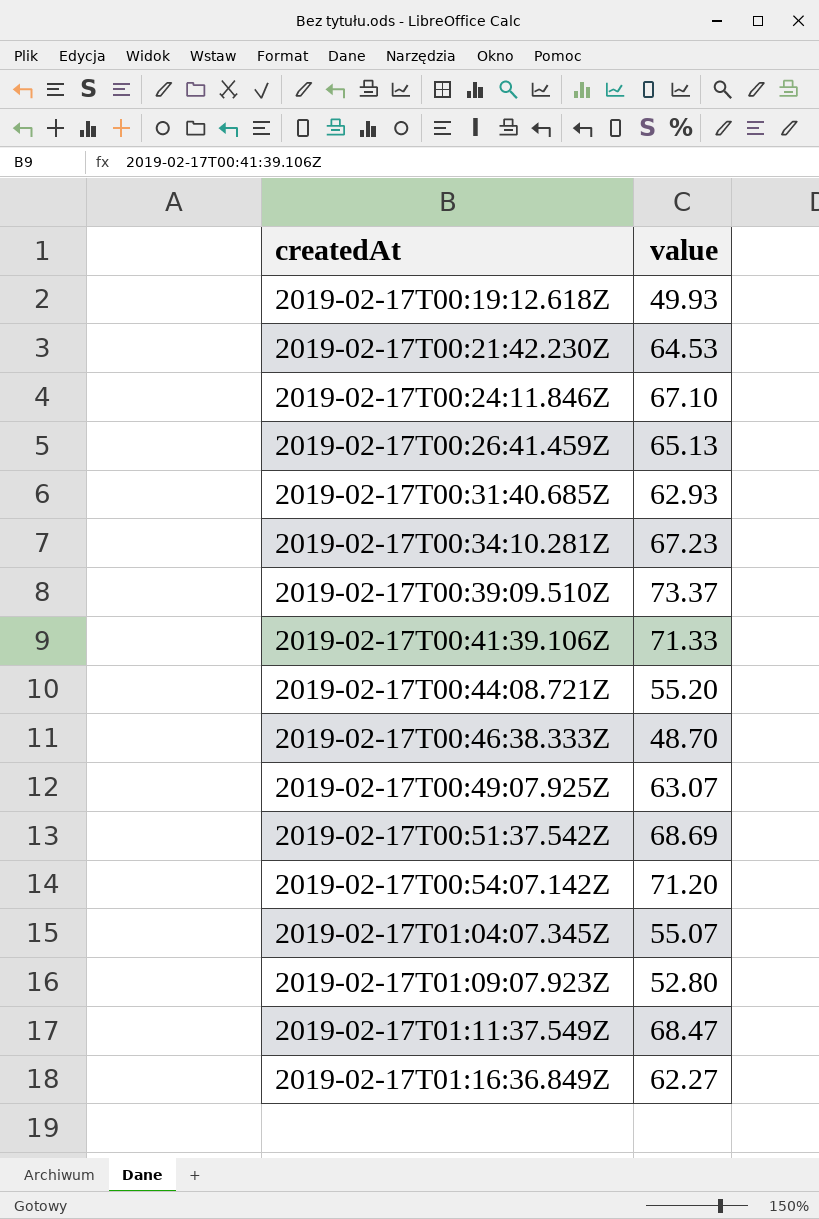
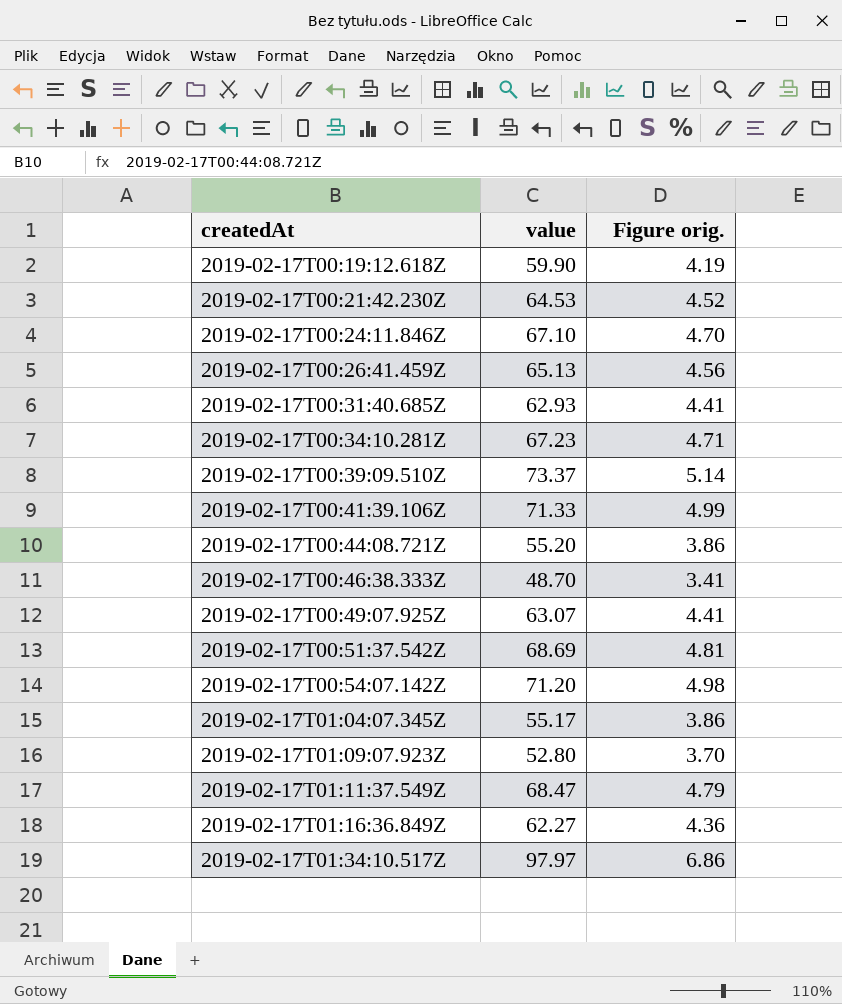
column Figure orig. | formula: none -> [value] * 0.07
2019-02-17T00:19:12.618Z | value: 49.93 -> 59.90
2019-02-17T01:04:07.345Z | value: 55.07 -> 55.17
row 2019-02-17T01:34:10.517Z: none -> 97.97 | 6.86

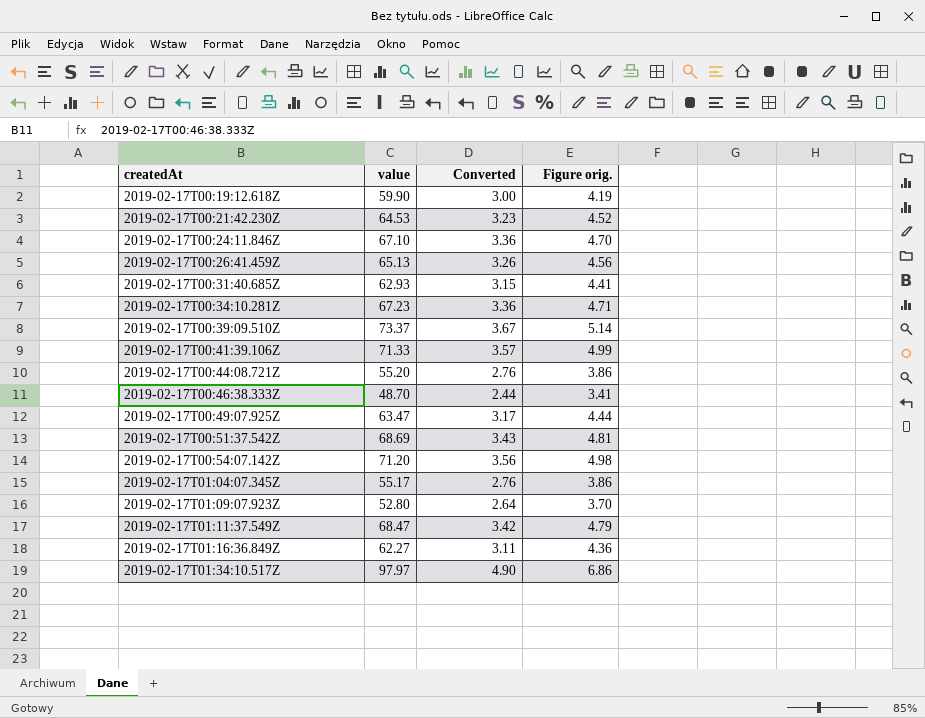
column Converted | formula: none -> [value] * 0.05
2019-02-17T00:49:07.925Z | value: 63.07 -> 63.47
2019-02-17T00:49:07.925Z | Figure orig.: 4.41 -> 4.44

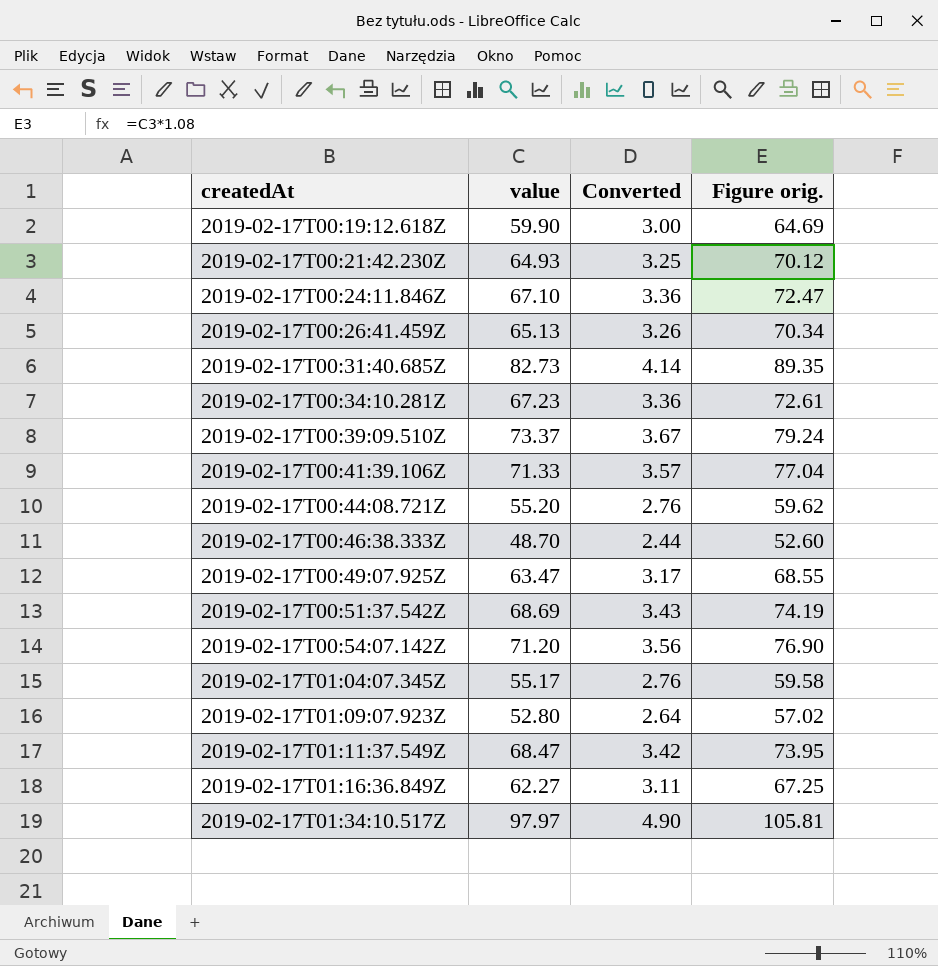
column Figure orig. | formula: [value] * 0.07 -> [value] * 1.08
2019-02-17T00:21:42.230Z | value: 64.53 -> 64.93
2019-02-17T00:21:42.230Z | Converted: 3.23 -> 3.25
2019-02-17T00:31:40.685Z | value: 62.93 -> 82.73
2019-02-17T00:31:40.685Z | Converted: 3.15 -> 4.14

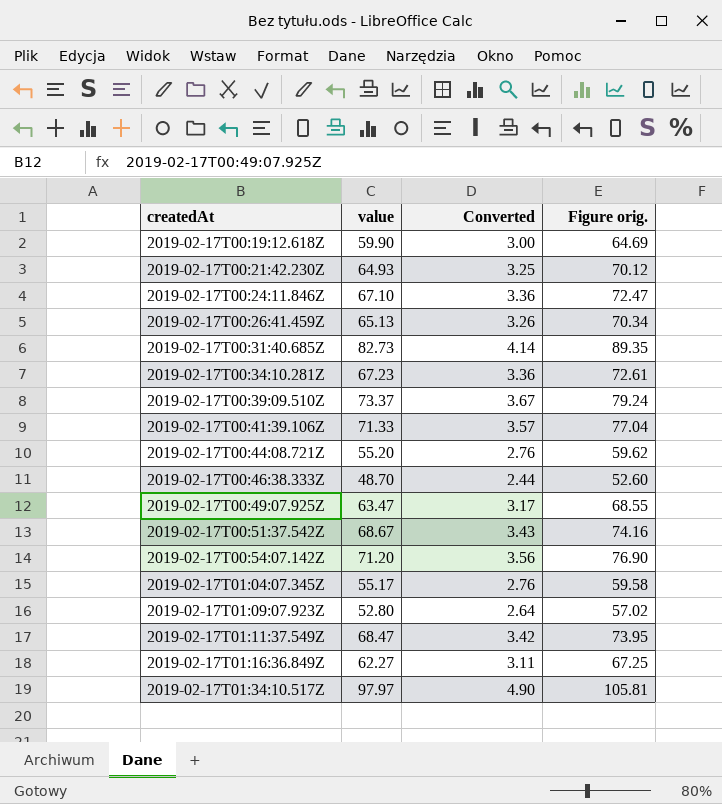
2019-02-17T00:51:37.542Z | value: 68.69 -> 68.67
2019-02-17T00:51:37.542Z | Figure orig.: 74.19 -> 74.16

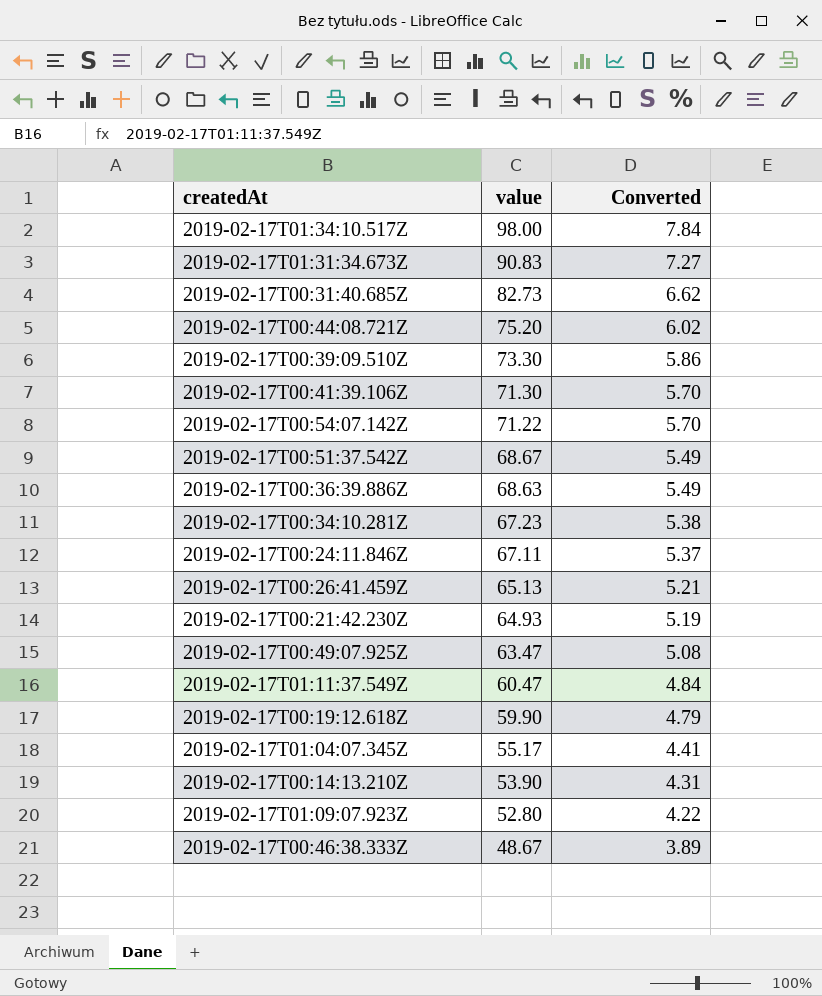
row order: createdAt ascending -> value descending
column Figure orig. | formula: [value] * 1.08 -> none
column Converted | formula: [value] * 0.05 -> [value] * 0.08
row 2019-02-17T01:16:36.849Z: 62.27 | 3.11 | 67.25 -> none
2019-02-17T01:34:10.517Z | value: 97.97 -> 98.00
row 2019-02-17T01:31:34.673Z: none -> 90.83 | 7.27
2019-02-17T00:44:08.721Z | value: 55.20 -> 75.20
2019-02-17T00:39:09.510Z | value: 73.37 -> 73.30
2019-02-17T00:41:39.106Z | value: 71.33 -> 71.30
2019-02-17T00:54:07.142Z | value: 71.20 -> 71.22
row 2019-02-17T00:36:39.886Z: none -> 68.63 | 5.49
2019-02-17T00:24:11.846Z | value: 67.10 -> 67.11
2019-02-17T01:11:37.549Z | value: 68.47 -> 60.47
row 2019-02-17T00:14:13.210Z: none -> 53.90 | 4.31
2019-02-17T00:46:38.333Z | value: 48.70 -> 48.67

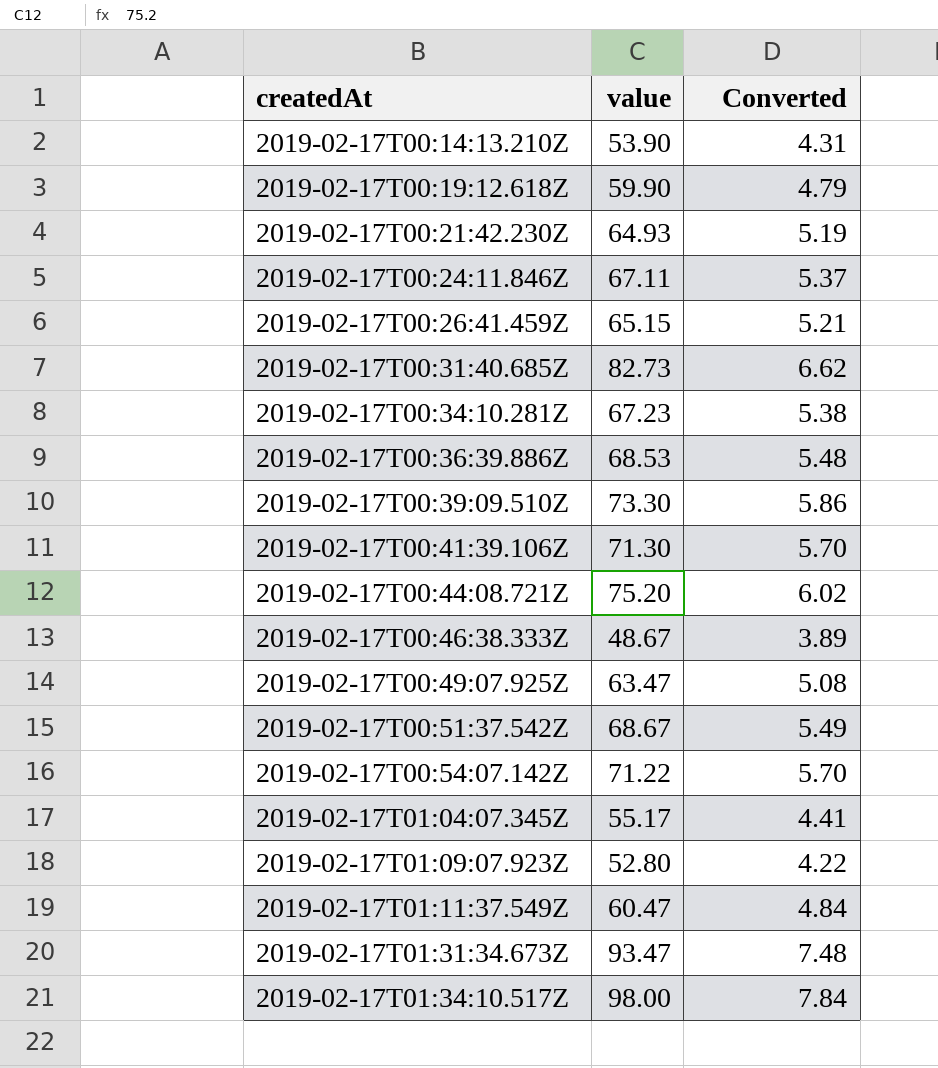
row order: value descending -> createdAt ascending
2019-02-17T00:26:41.459Z | value: 65.13 -> 65.15
2019-02-17T00:36:39.886Z | value: 68.63 -> 68.53
2019-02-17T00:36:39.886Z | Converted: 5.49 -> 5.48
2019-02-17T01:31:34.673Z | value: 90.83 -> 93.47
2019-02-17T01:31:34.673Z | Converted: 7.27 -> 7.48

